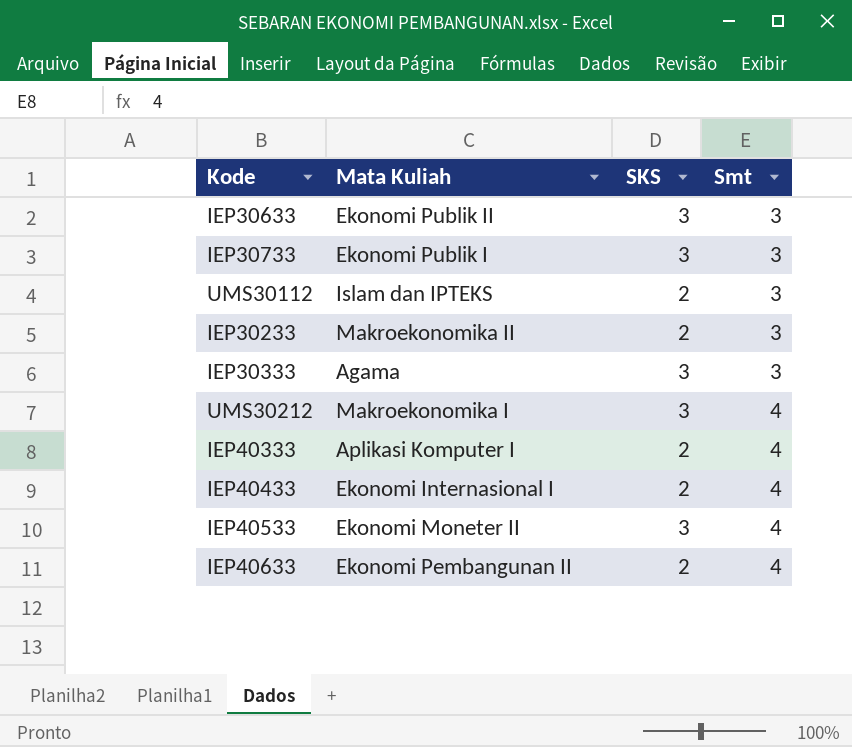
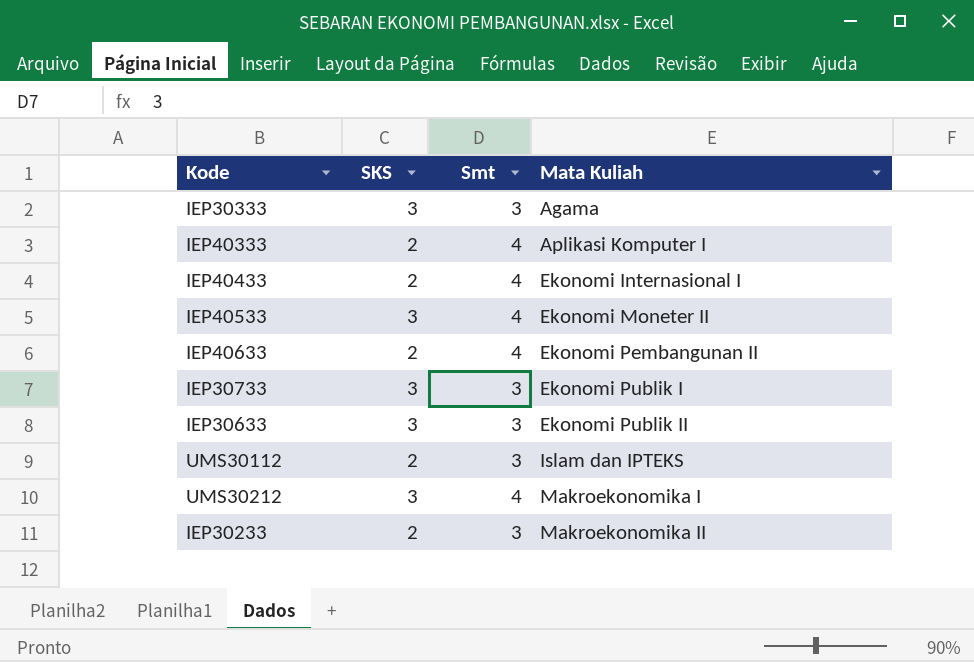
row order: Smt ascending -> Mata Kuliah ascending
column Mata Kuliah | position: 2 -> 4

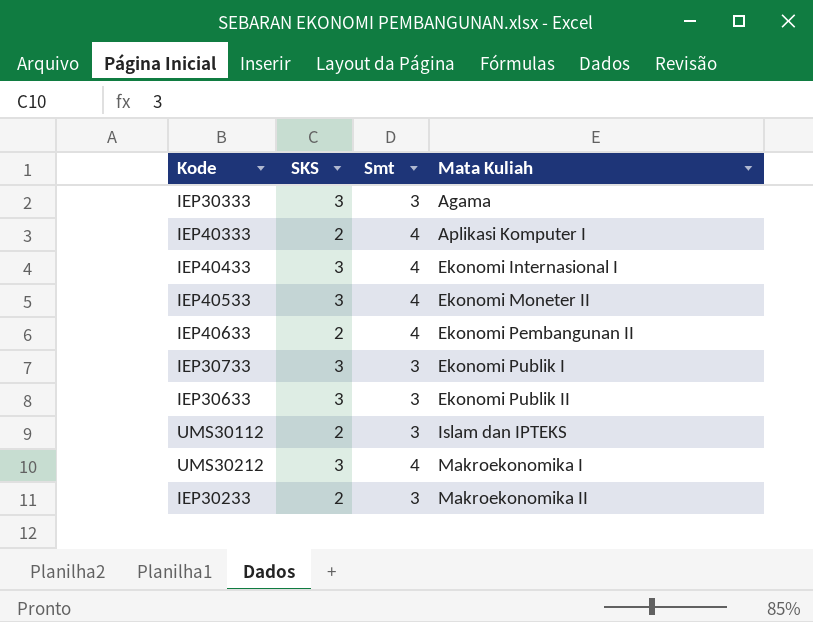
IEP40433 | SKS: 2 -> 3

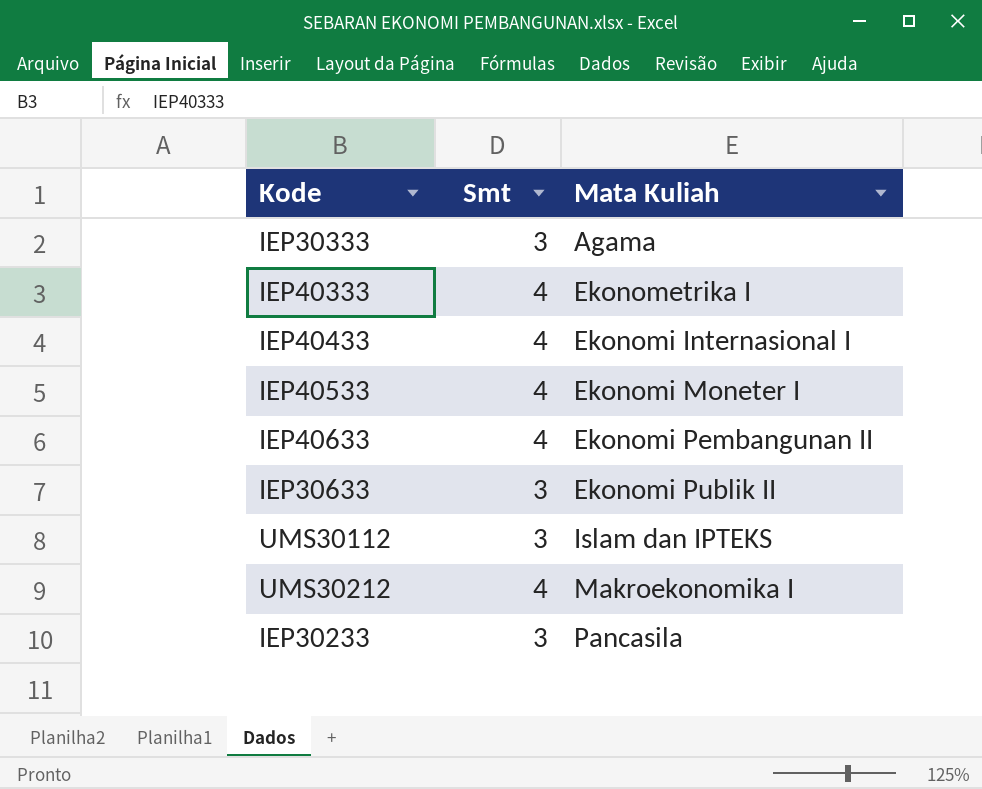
column SKS | position: 2 -> none
row IEP30733: 3 | 3 | Ekonomi Publik I -> none
IEP40333 | Mata Kuliah: Aplikasi Komputer I -> Ekonometrika I
IEP40533 | Mata Kuliah: Ekonomi Moneter II -> Ekonomi Moneter I
IEP30233 | Mata Kuliah: Makroekonomika II -> Pancasila

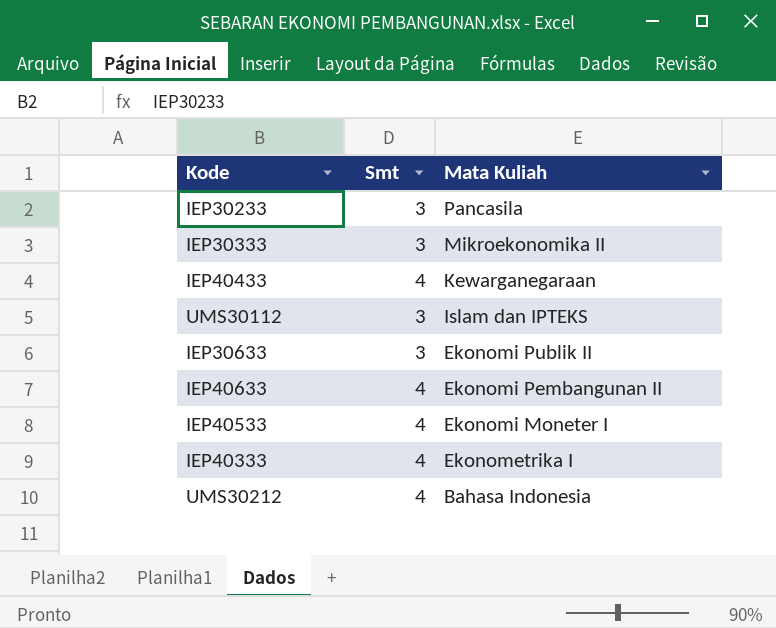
row order: Mata Kuliah ascending -> Mata Kuliah descending
IEP30333 | Mata Kuliah: Agama -> Mikroekonomika II
IEP40433 | Mata Kuliah: Ekonomi Internasional I -> Kewarganegaraan
UMS30212 | Mata Kuliah: Makroekonomika I -> Bahasa Indonesia

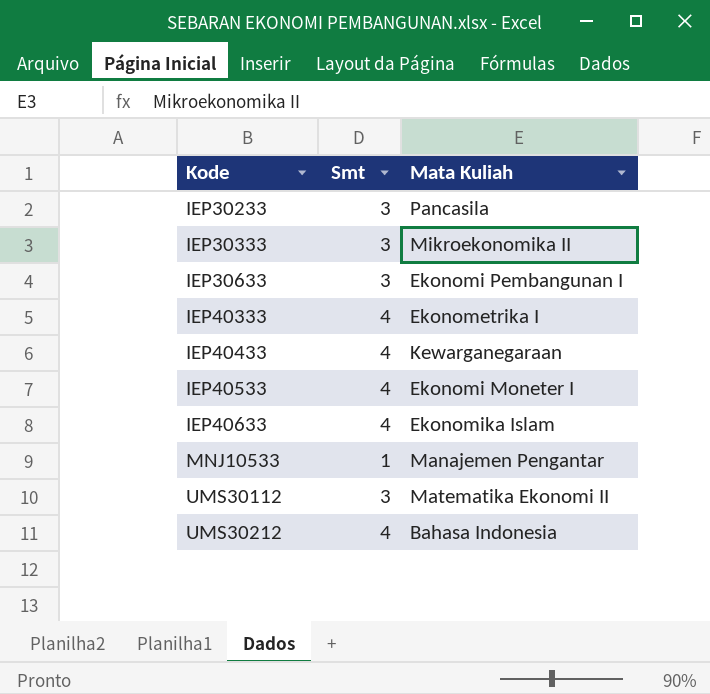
row order: Mata Kuliah descending -> Kode ascending
IEP30633 | Mata Kuliah: Ekonomi Publik II -> Ekonomi Pembangunan I
IEP40633 | Mata Kuliah: Ekonomi Pembangunan II -> Ekonomika Islam
row MNJ10533: none -> 1 | Manajemen Pengantar
UMS30112 | Mata Kuliah: Islam dan IPTEKS -> Matematika Ekonomi II

